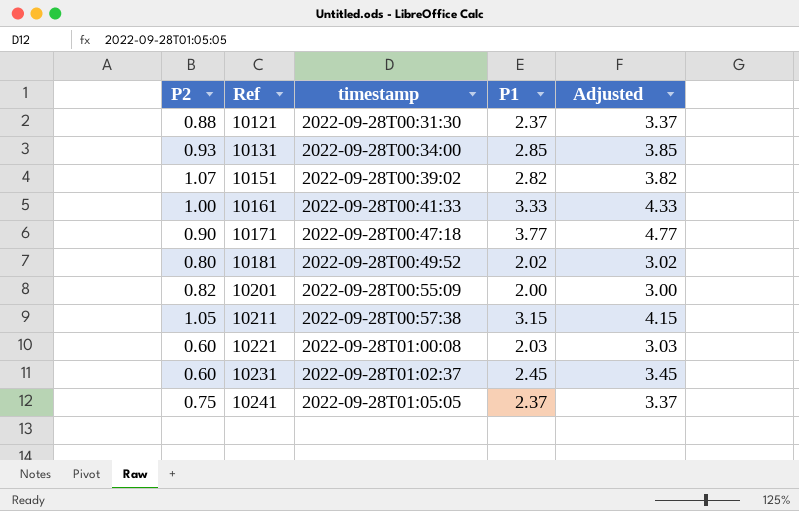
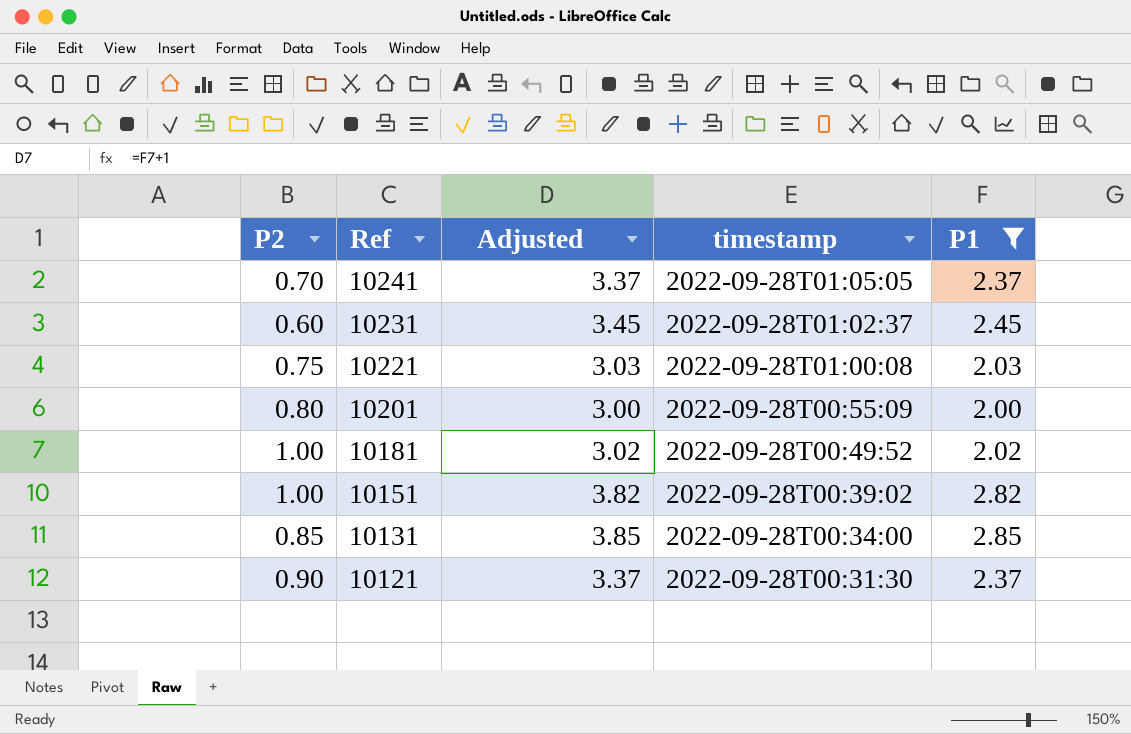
filter: none -> P1 <= 2.85
row order: Ref ascending -> Ref descending
column Adjusted | position: 5 -> 3
10241 | P2: 0.75 -> 0.70
10221 | P2: 0.60 -> 0.75
10201 | P2: 0.82 -> 0.80
10181 | P2: 0.80 -> 1.00
10151 | P2: 1.07 -> 1.00
10131 | P2: 0.93 -> 0.85
10121 | P2: 0.88 -> 0.90

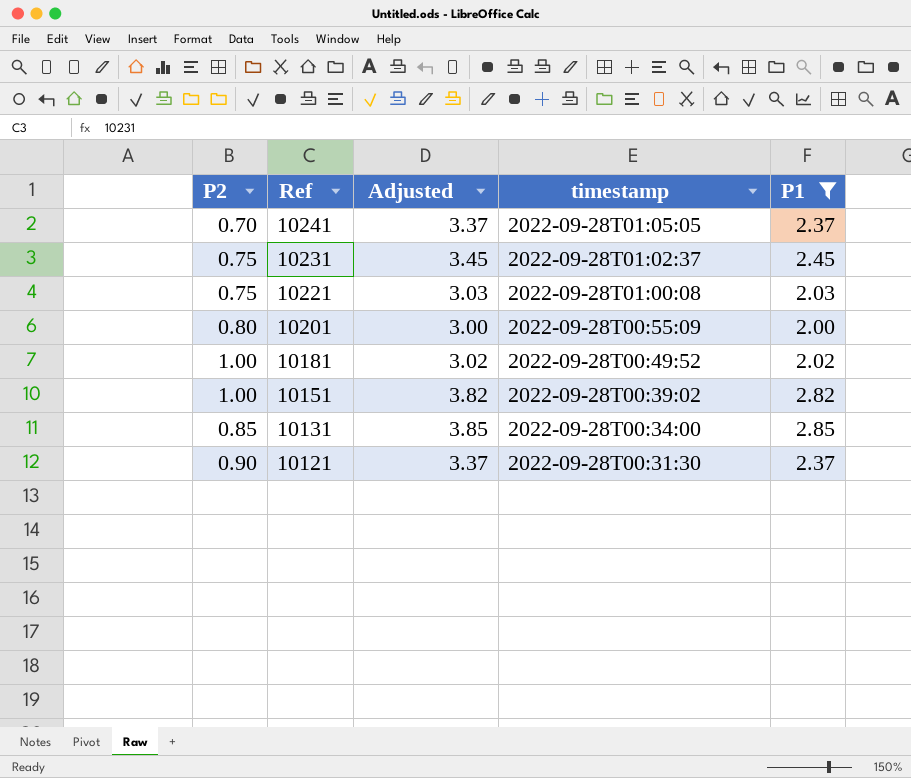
10231 | P2: 0.60 -> 0.75

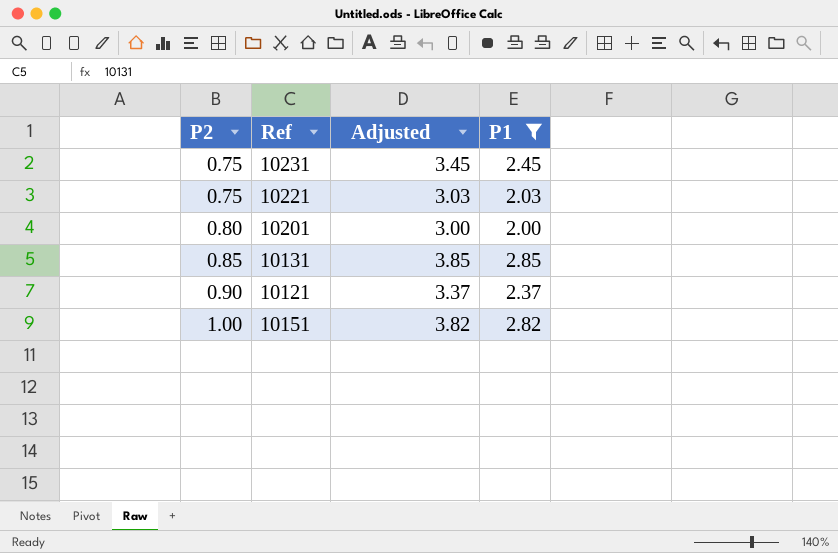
row order: Ref descending -> P2 ascending
column timestamp | position: 4 -> none
row 10241: 0.70 | 3.37 | 2022-09-28T01:05:05 | 2.37 -> none
row 10181: 1.00 | 3.02 | 2022-09-28T00:49:52 | 2.02 -> none

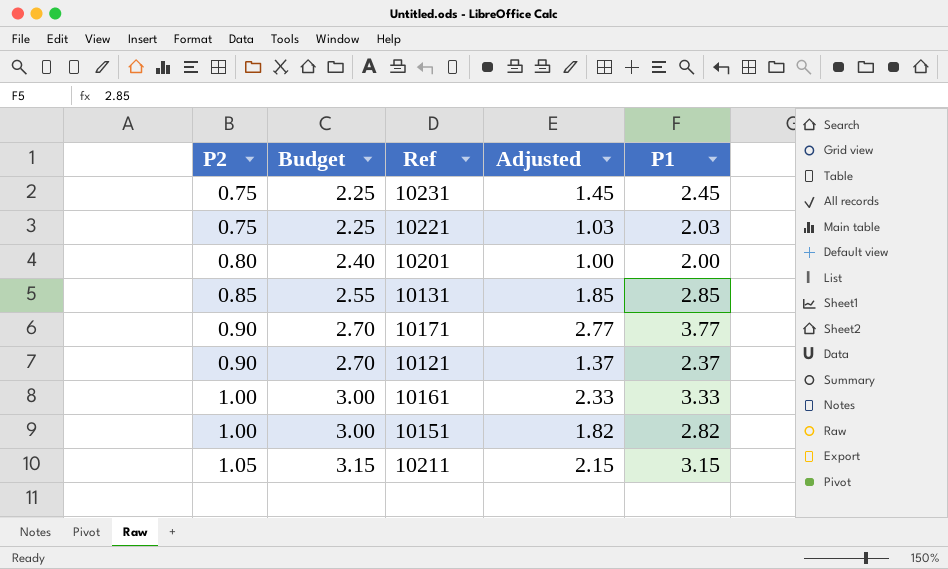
filter: P1 <= 2.85 -> none
column Budget | formula: none -> [P2] * 3
column Adjusted | formula: [P1] + 1 -> [P1] - 1

